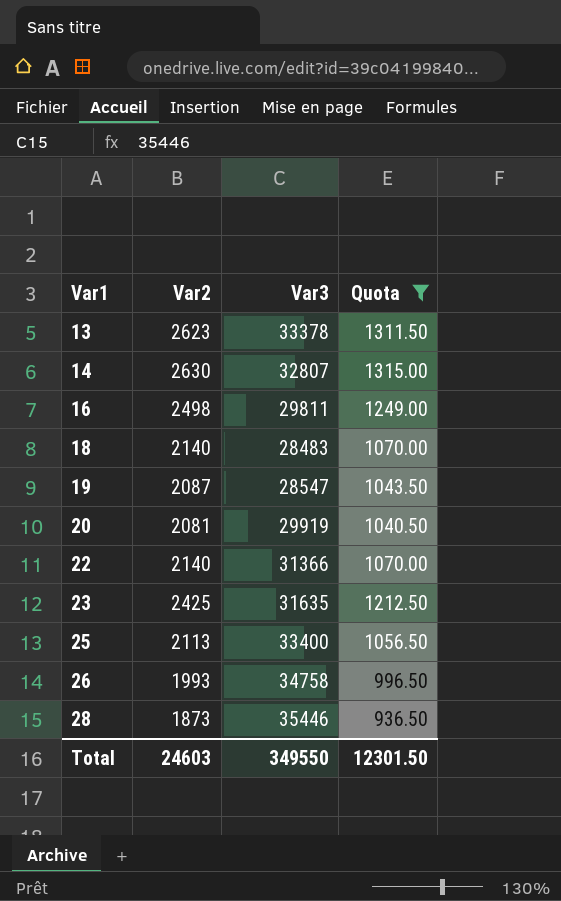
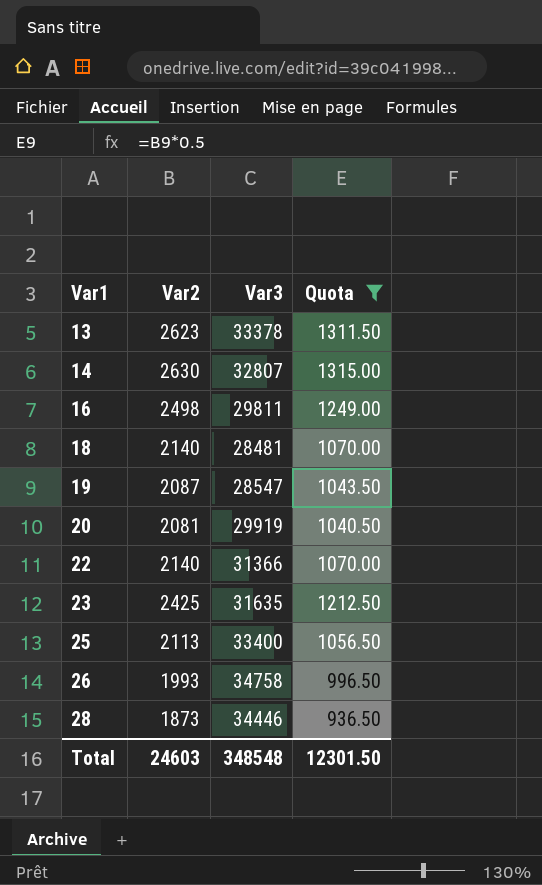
18 | Var3: 28483 -> 28481
28 | Var3: 35446 -> 34446
Total | Var3: 349550 -> 348548

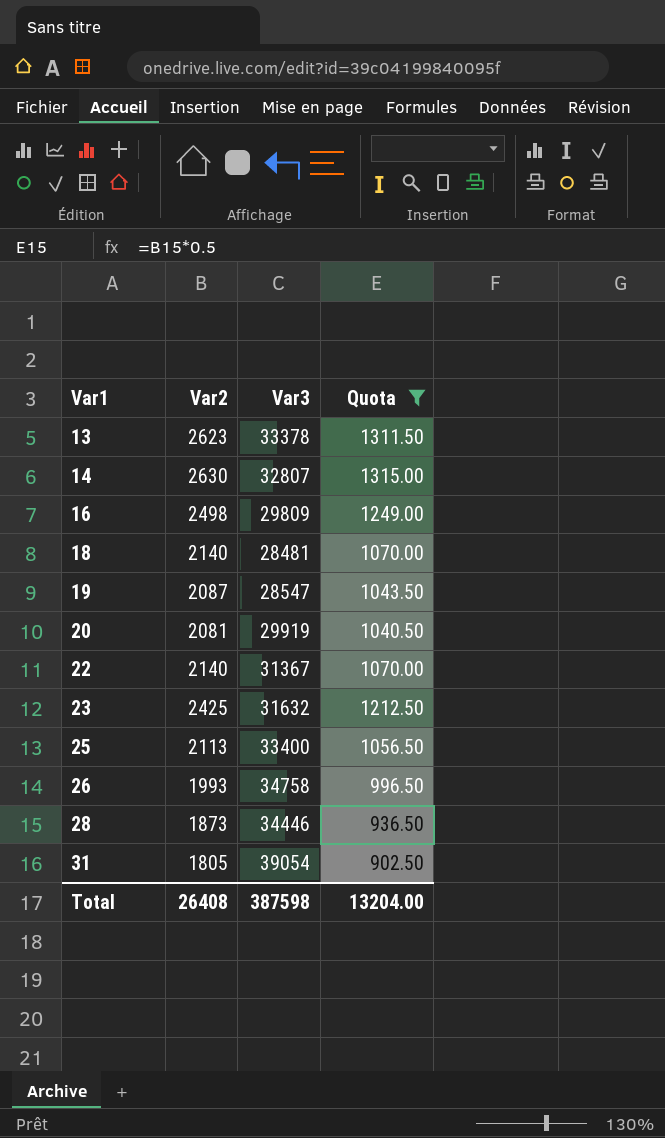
16 | Var3: 29811 -> 29809
22 | Var3: 31366 -> 31367
23 | Var3: 31635 -> 31632
row 31: none -> 1805 | 39054 | 902.50
Total | Var2: 24603 -> 26408
Total | Var3: 348548 -> 387598
Total | Quota: 12301.50 -> 13204.00

